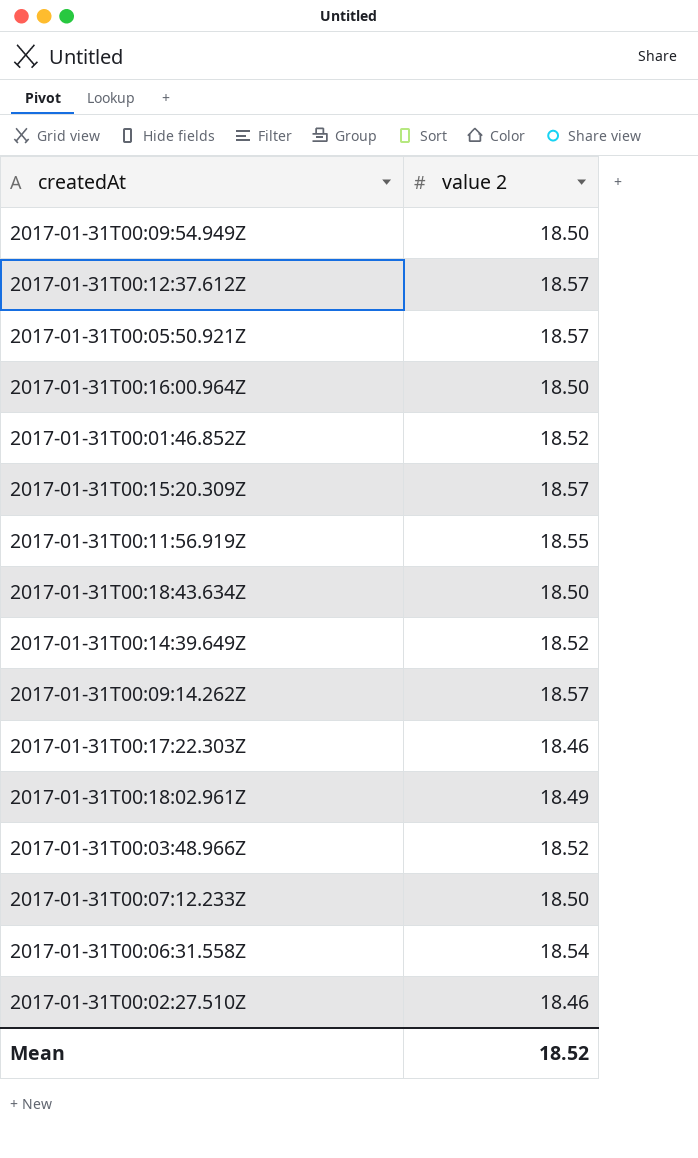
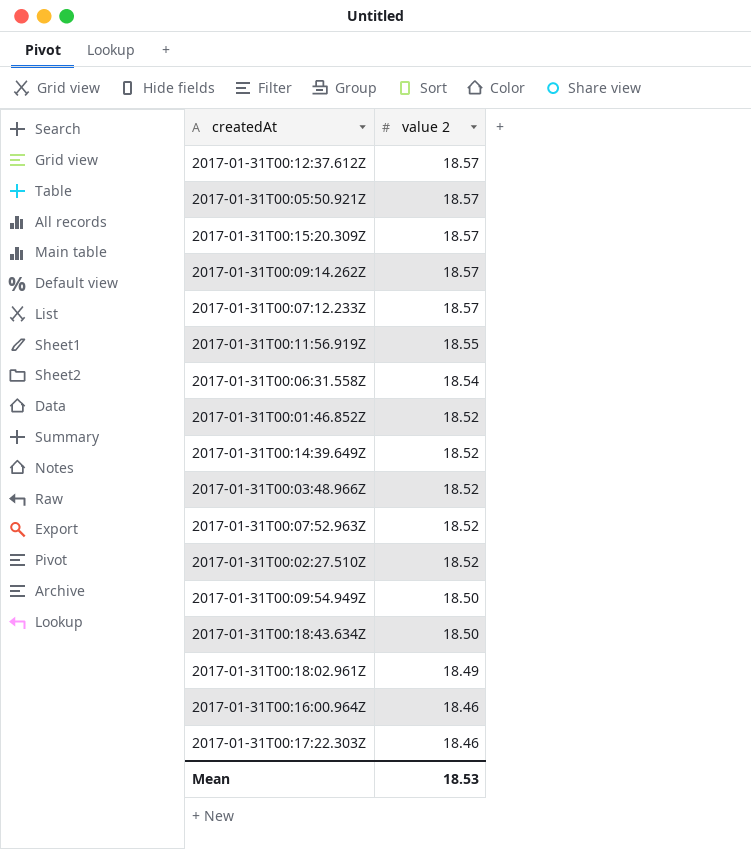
row order: none -> value 2 descending
2017-01-31T00:07:12.233Z | value 2: 18.50 -> 18.57
row 2017-01-31T00:07:52.963Z: none -> 18.52
2017-01-31T00:02:27.510Z | value 2: 18.46 -> 18.52
2017-01-31T00:16:00.964Z | value 2: 18.50 -> 18.46
Mean | value 2: 18.52 -> 18.53

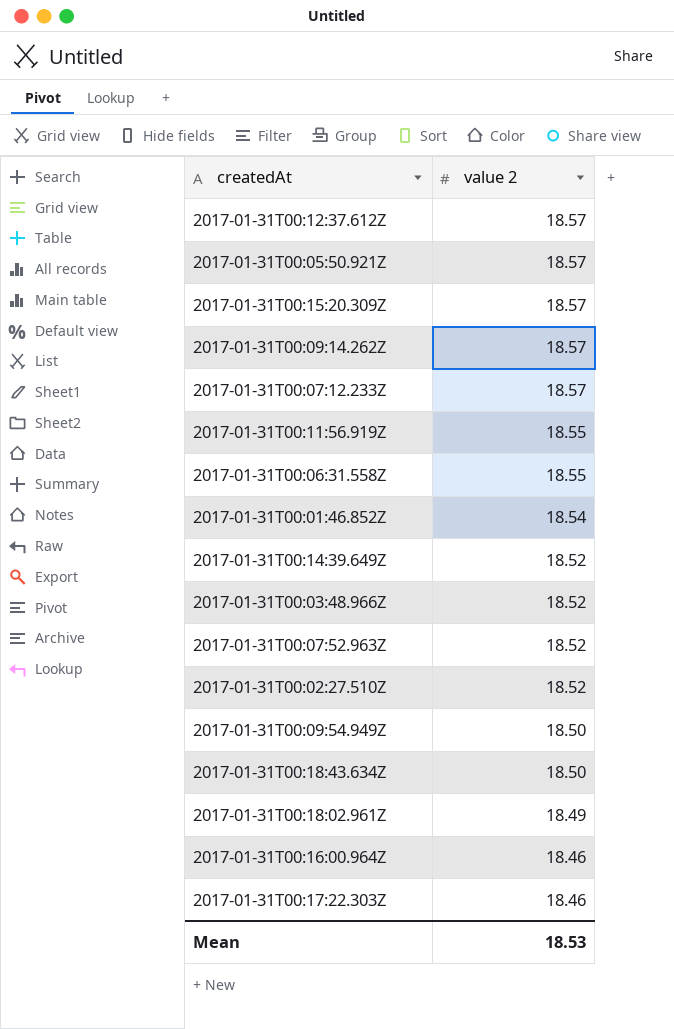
2017-01-31T00:06:31.558Z | value 2: 18.54 -> 18.55
2017-01-31T00:01:46.852Z | value 2: 18.52 -> 18.54

